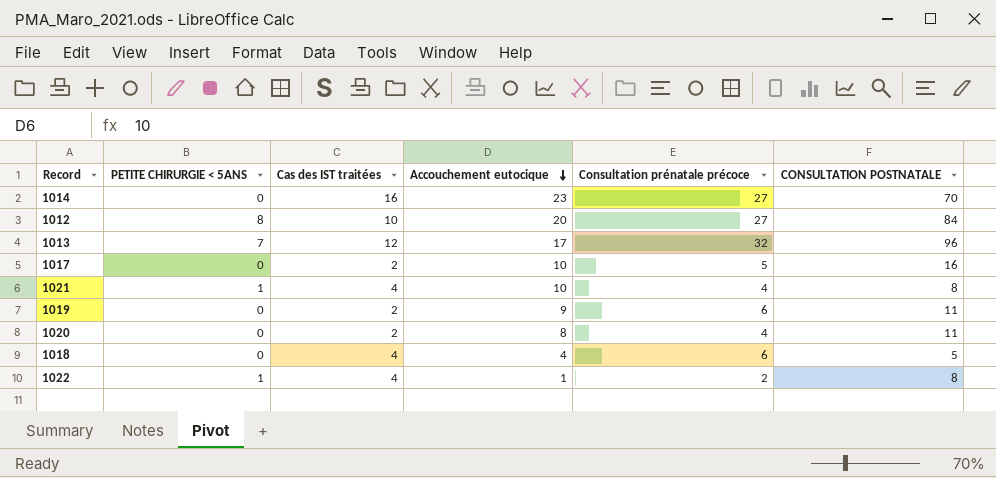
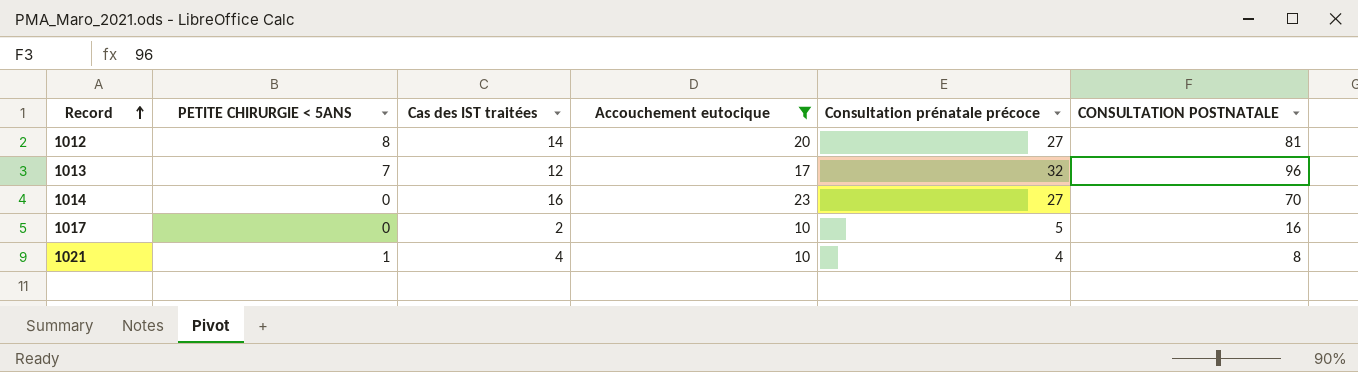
filter: none -> Accouchement eutocique >= 10
row order: Accouchement eutocique descending -> Record ascending
1012 | Cas des IST traitées: 10 -> 14
1012 | CONSULTATION POSTNATALE: 84 -> 81

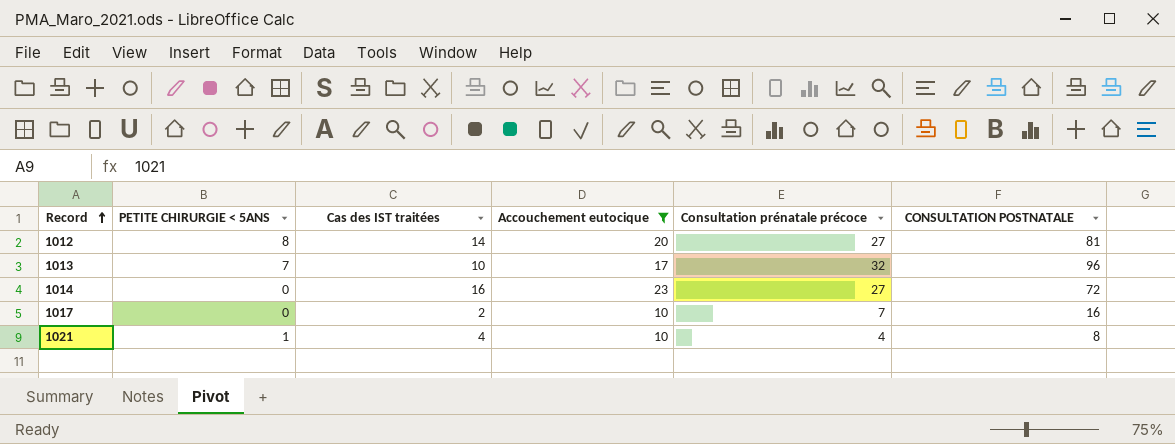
1013 | Cas des IST traitées: 12 -> 10
1014 | CONSULTATION POSTNATALE: 70 -> 72
1017 | Consultation prénatale précoce: 5 -> 7

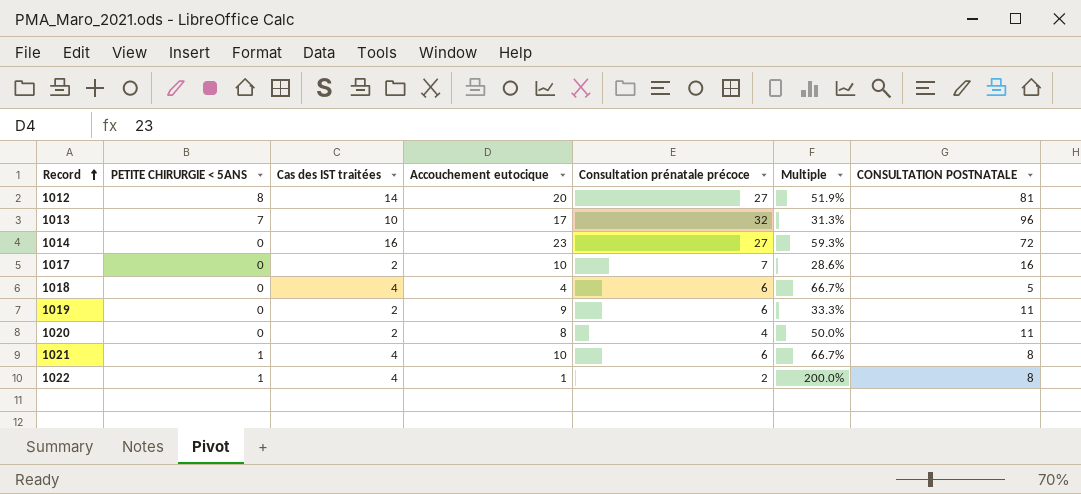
filter: Accouchement eutocique >= 10 -> none
column Multiple | formula: none -> [Cas des IST traitées] / [Consultation prénatale précoce]
1021 | Consultation prénatale précoce: 4 -> 6

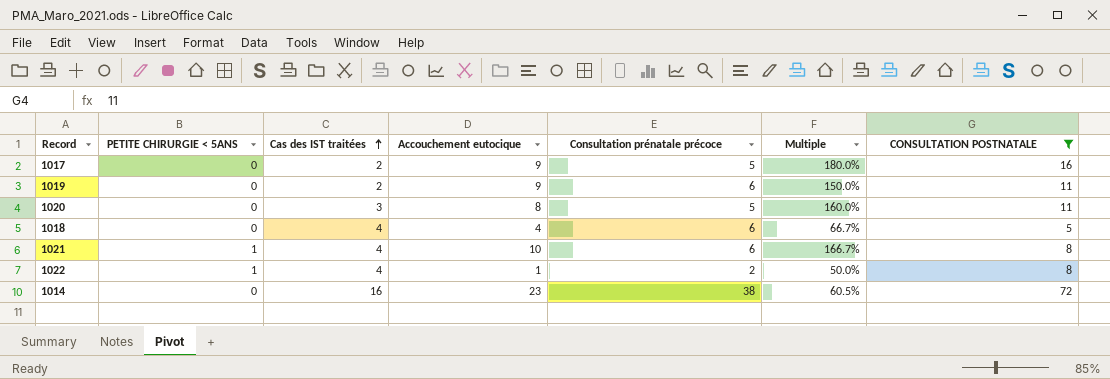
filter: none -> CONSULTATION POSTNATALE <= 72
row order: Record ascending -> Cas des IST traitées ascending
column Multiple | formula: [Cas des IST traitées] / [Consultation prénatale précoce] -> [Accouchement eutocique] / [Consultation prénatale précoce]
1017 | Accouchement eutocique: 10 -> 9
1017 | Consultation prénatale précoce: 7 -> 5
1020 | Cas des IST traitées: 2 -> 3
1020 | Consultation prénatale précoce: 4 -> 5
1014 | Consultation prénatale précoce: 27 -> 38

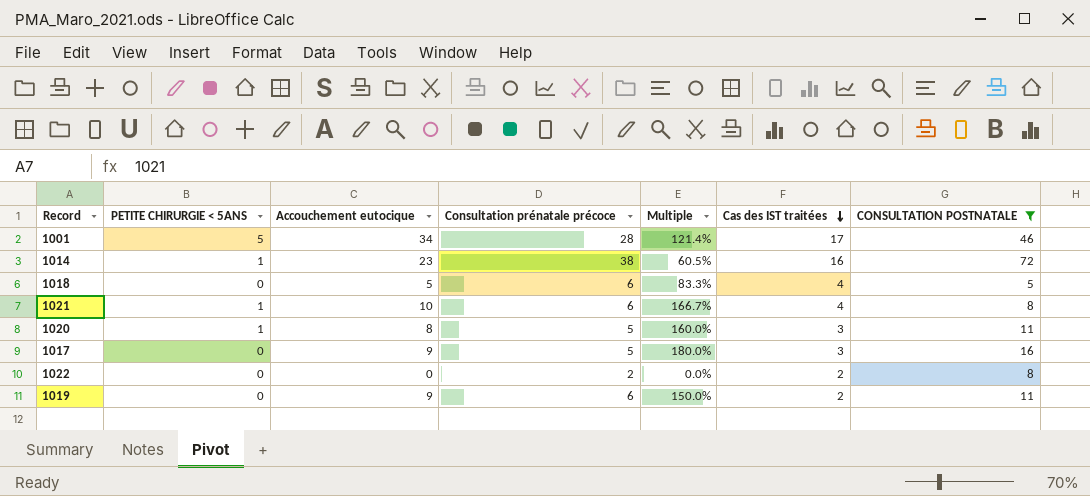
row order: Cas des IST traitées ascending -> Cas des IST traitées descending
column Cas des IST traitées | position: 3 -> 6
row 1001: none -> 5 | 34 | 28 | 121.4% | 17 | 46
1014 | PETITE CHIRURGIE < 5ANS: 0 -> 1
1018 | Accouchement eutocique: 4 -> 5
1018 | Multiple: 66.7% -> 83.3%
1020 | PETITE CHIRURGIE < 5ANS: 0 -> 1
1017 | Cas des IST traitées: 2 -> 3
1022 | PETITE CHIRURGIE < 5ANS: 1 -> 0
1022 | Accouchement eutocique: 1 -> 0
1022 | Multiple: 50.0% -> 0.0%
1022 | Cas des IST traitées: 4 -> 2

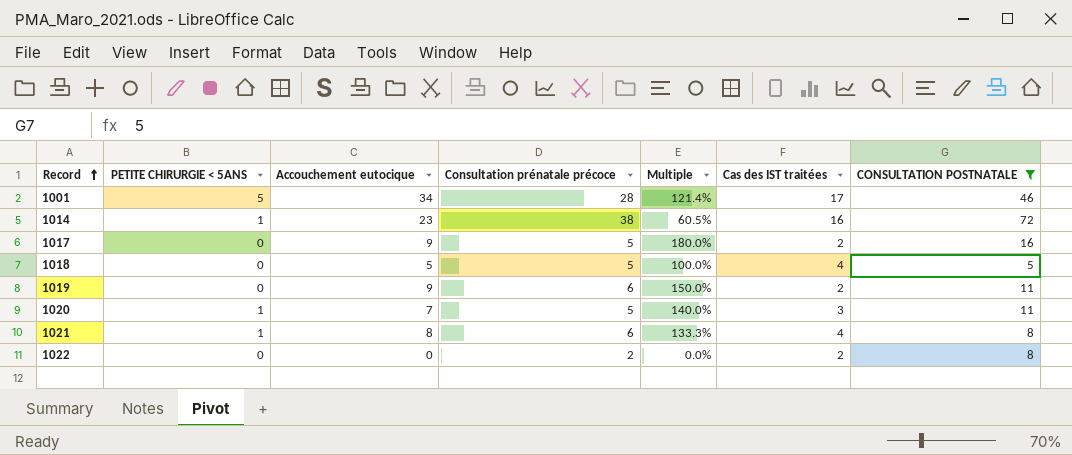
row order: Cas des IST traitées descending -> Record ascending
1017 | Cas des IST traitées: 3 -> 2
1018 | Consultation prénatale précoce: 6 -> 5
1018 | Multiple: 83.3% -> 100.0%
1020 | Accouchement eutocique: 8 -> 7
1020 | Multiple: 160.0% -> 140.0%
1021 | Accouchement eutocique: 10 -> 8
1021 | Multiple: 166.7% -> 133.3%

